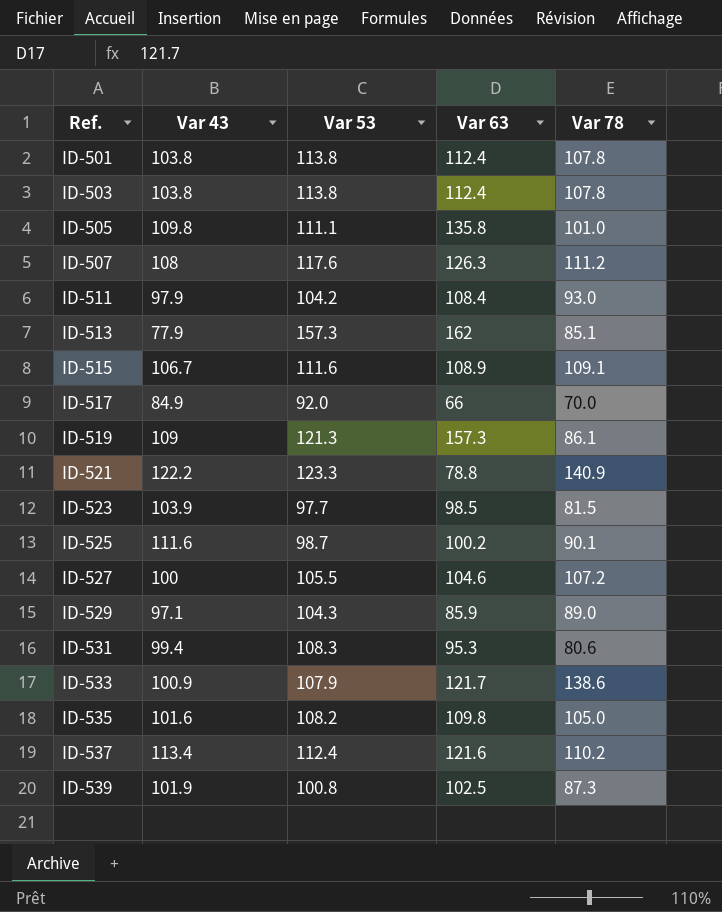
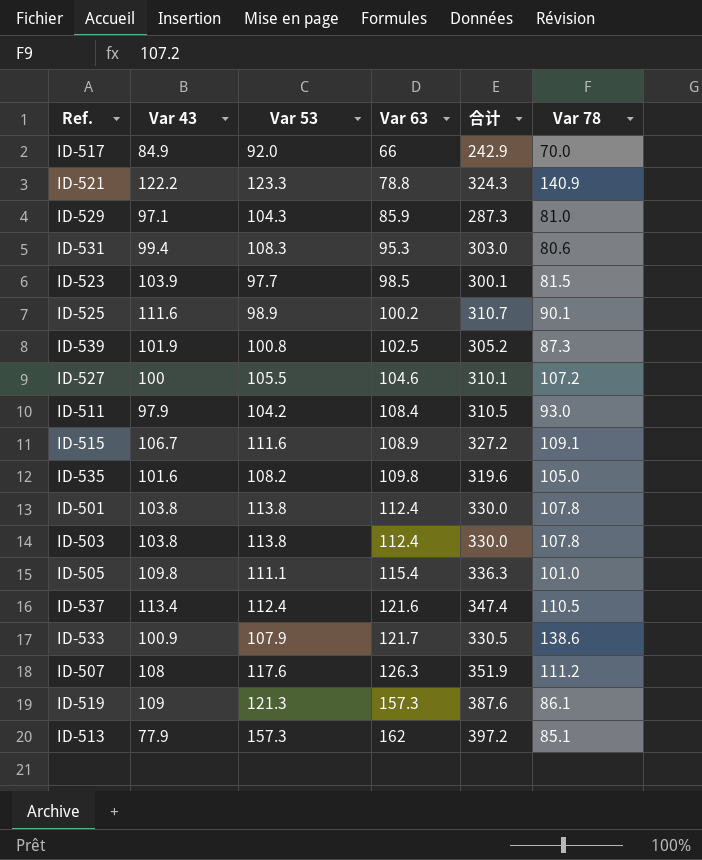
row order: Ref. ascending -> Var 63 ascending
column 合计 | formula: none -> [Var 43] + [Var 53] + [Var 63]
ID-529 | Var 78: 89.0 -> 81.0
ID-525 | Var 53: 98.7 -> 98.9
ID-505 | Var 63: 135.8 -> 115.4
ID-537 | Var 78: 110.2 -> 110.5

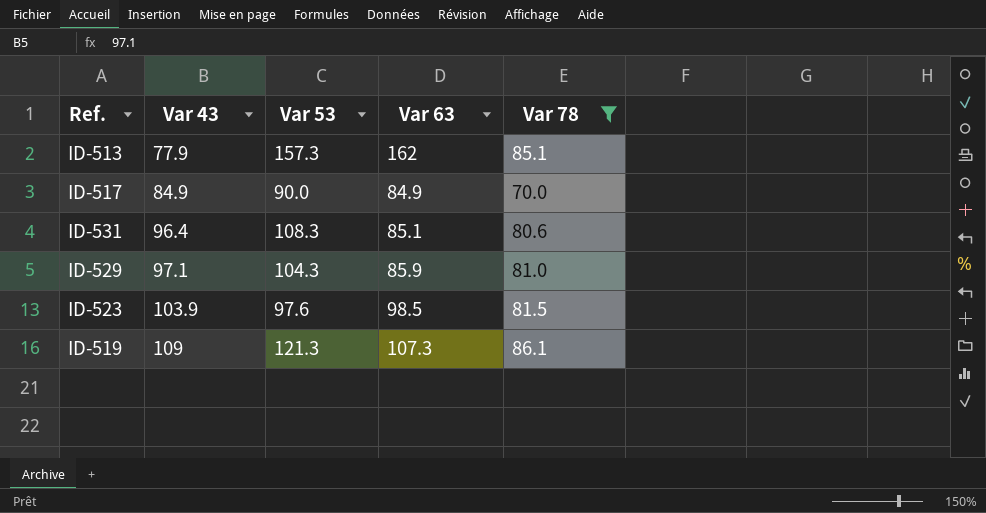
filter: none -> Var 78 <= 86.1
row order: Var 63 ascending -> Var 43 ascending
column 合计 | formula: [Var 43] + [Var 53] + [Var 63] -> none
ID-517 | Var 53: 92.0 -> 90.0
ID-517 | Var 63: 66 -> 84.9
ID-531 | Var 43: 99.4 -> 96.4
ID-531 | Var 63: 95.3 -> 85.1
ID-523 | Var 53: 97.7 -> 97.6
ID-519 | Var 63: 157.3 -> 107.3

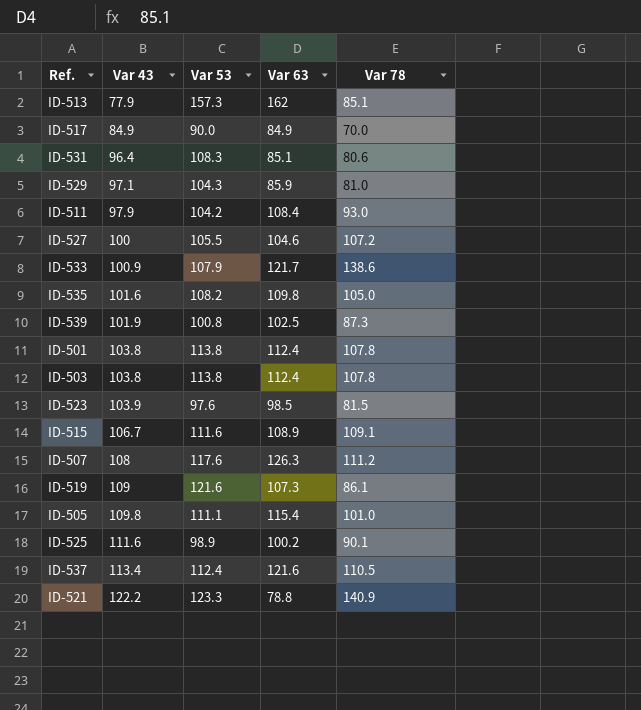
filter: Var 78 <= 86.1 -> none
ID-519 | Var 53: 121.3 -> 121.6

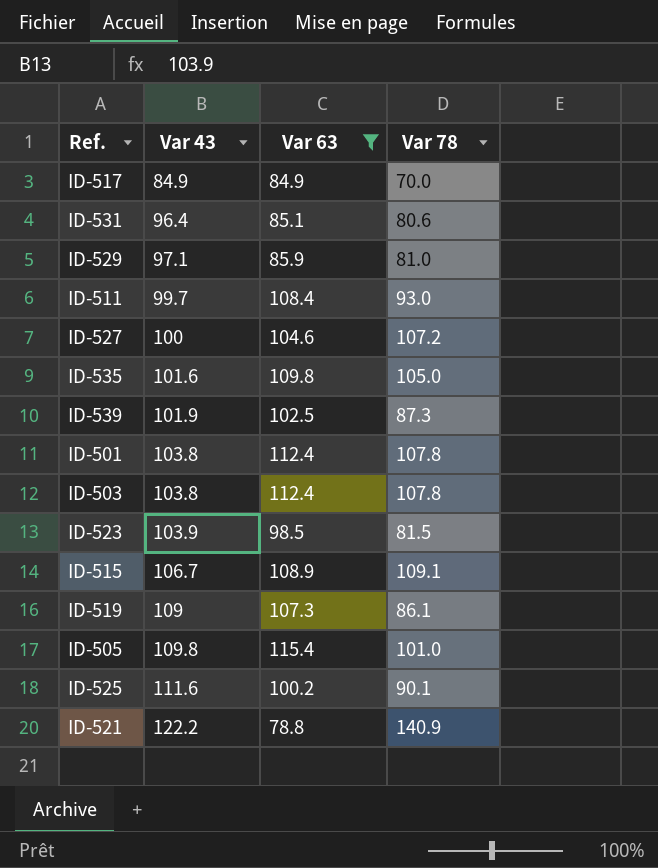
filter: none -> Var 63 <= 115.4
column Var 53 | position: 3 -> none
ID-511 | Var 43: 97.9 -> 99.7

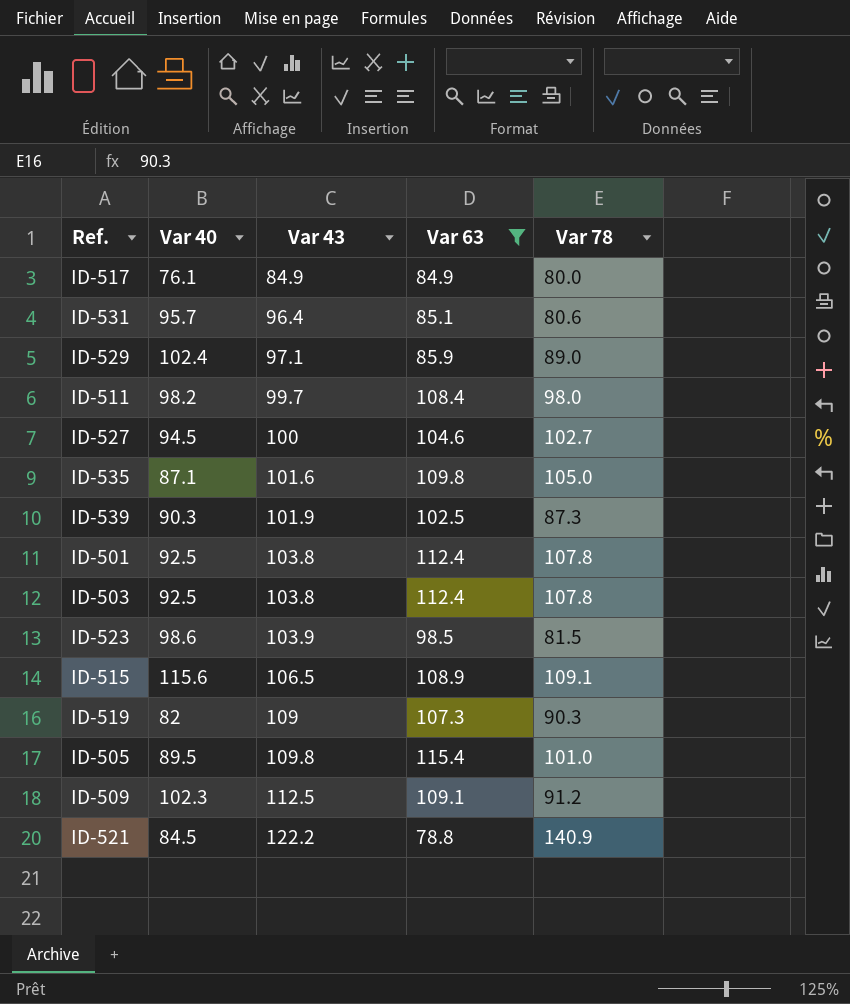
column Var 40 | position: none -> 2
row ID-525: 111.6 | 100.2 | 90.1 -> none
ID-517 | Var 78: 70.0 -> 80.0
ID-529 | Var 78: 81.0 -> 89.0
ID-511 | Var 78: 93.0 -> 98.0
ID-527 | Var 78: 107.2 -> 102.7
ID-515 | Var 43: 106.7 -> 106.5
ID-519 | Var 78: 86.1 -> 90.3
row ID-509: none -> 102.3 | 112.5 | 109.1 | 91.2

